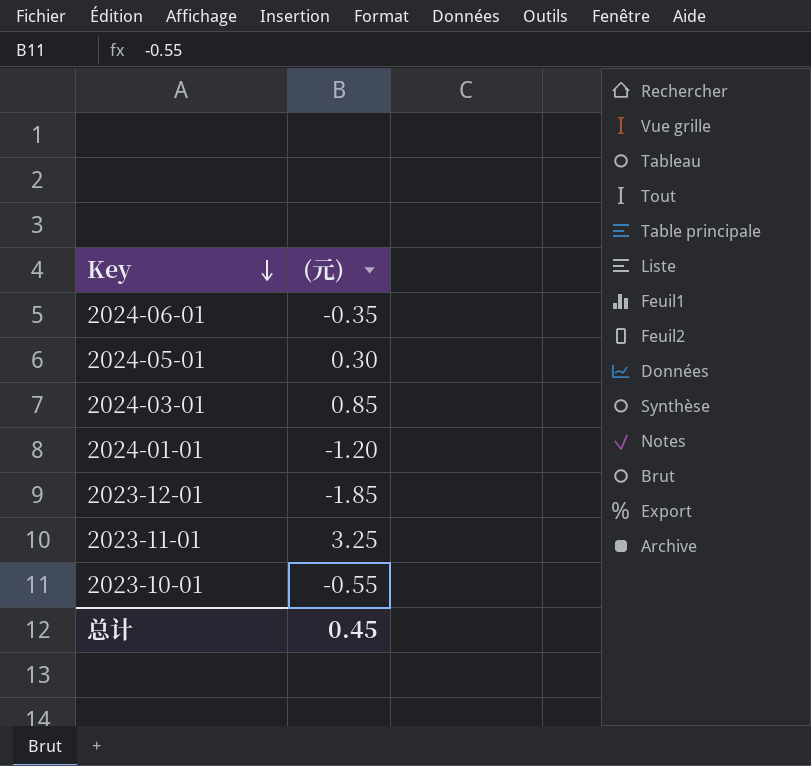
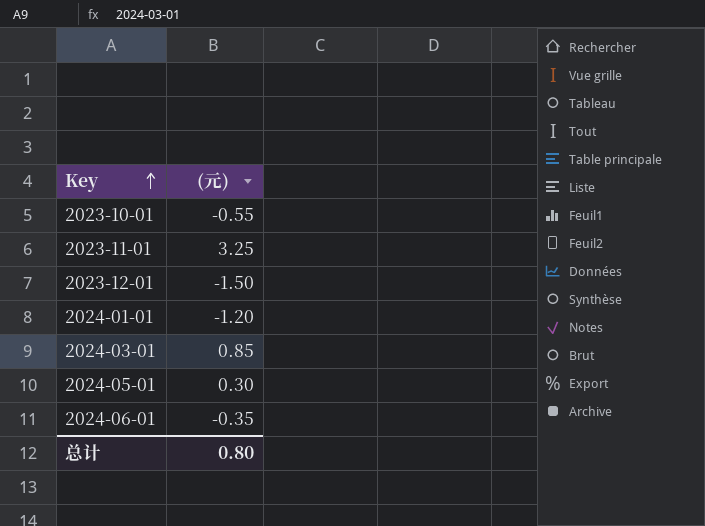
row order: Key descending -> Key ascending
2023-12-01 | (元): -1.85 -> -1.50
总计 | (元): 0.45 -> 0.80

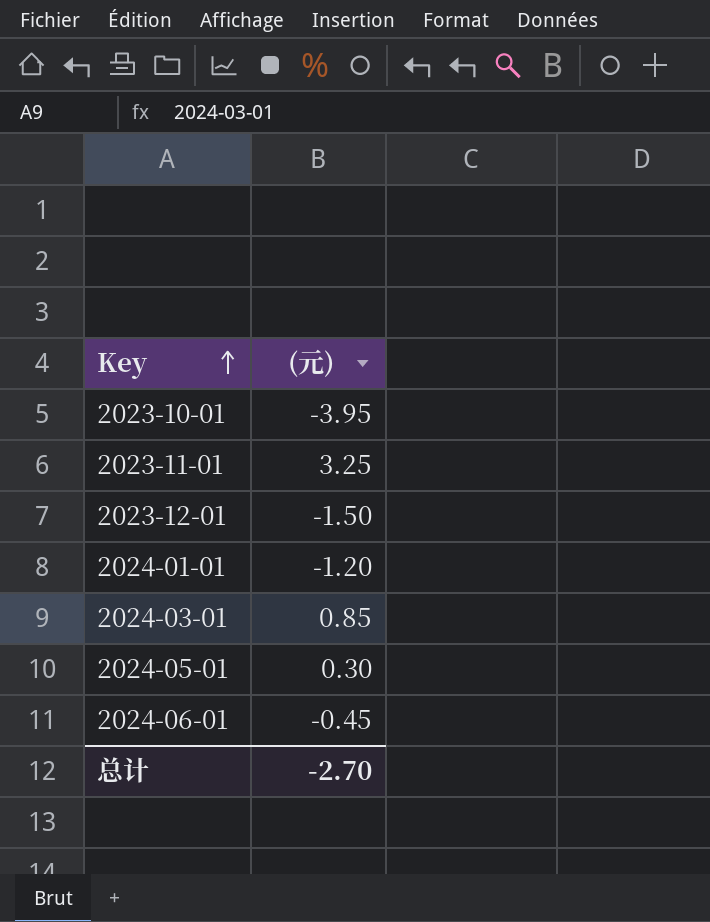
2023-10-01 | (元): -0.55 -> -3.95
2024-06-01 | (元): -0.35 -> -0.45
总计 | (元): 0.80 -> -2.70

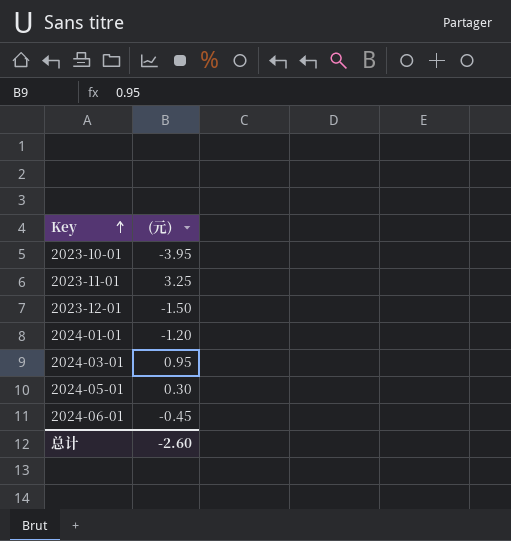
2024-03-01 | (元): 0.85 -> 0.95
总计 | (元): -2.70 -> -2.60

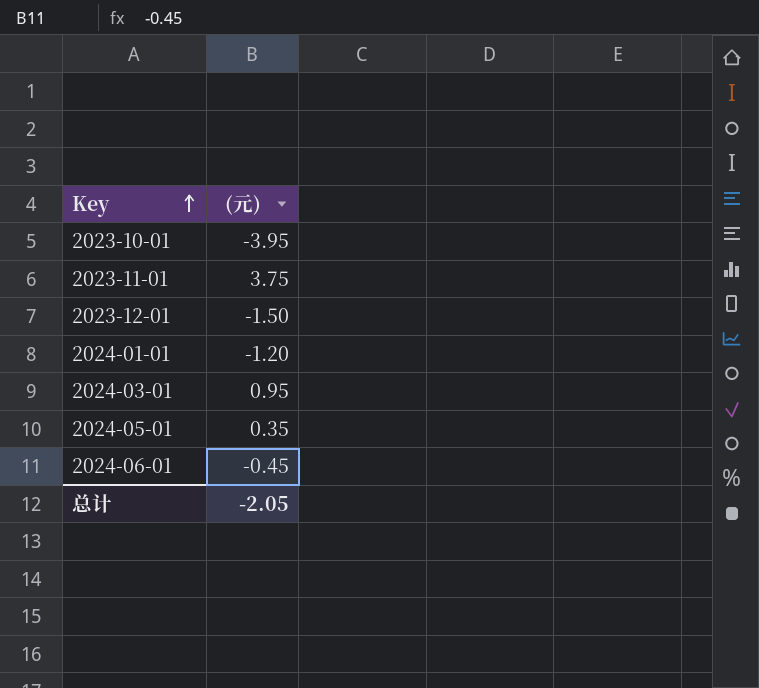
2023-11-01 | (元): 3.25 -> 3.75
2024-05-01 | (元): 0.30 -> 0.35
总计 | (元): -2.60 -> -2.05

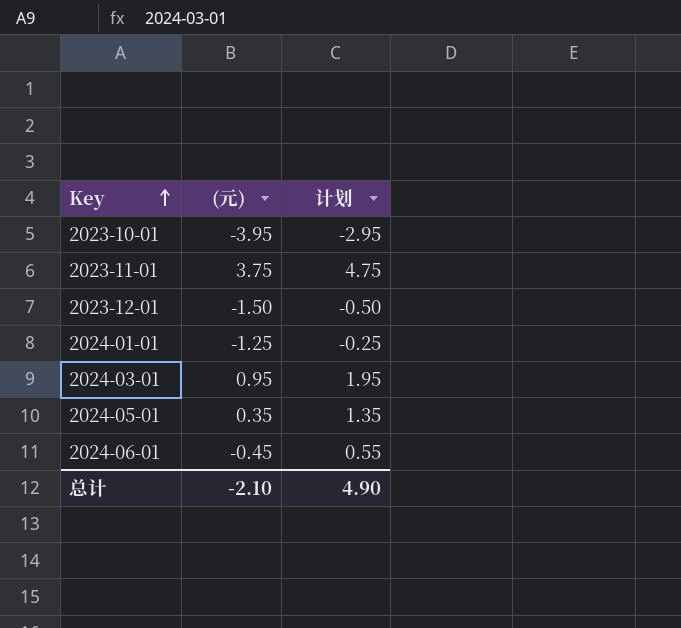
column 计划 | formula: none -> [(元)] + 1
2024-01-01 | (元): -1.20 -> -1.25
总计 | (元): -2.05 -> -2.10

